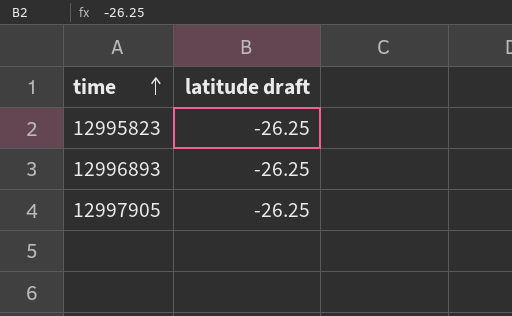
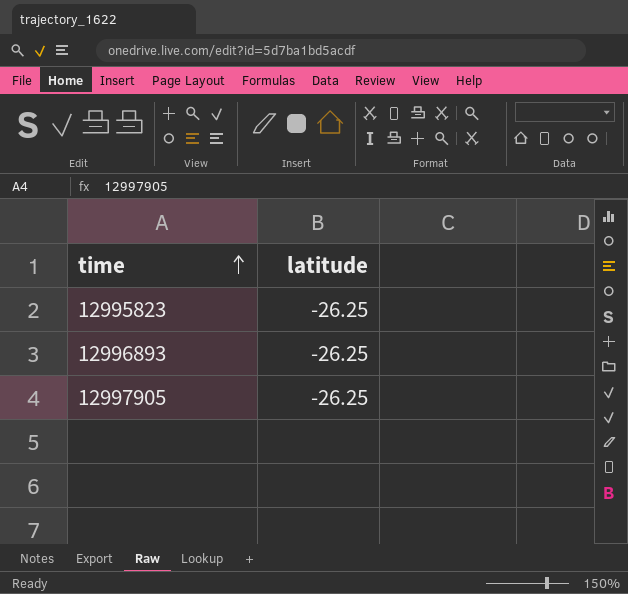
column name: latitude draft -> latitude

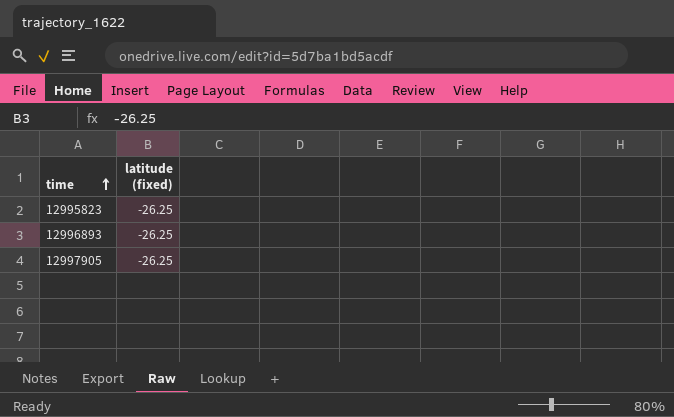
column name: latitude -> latitude (fixed)

